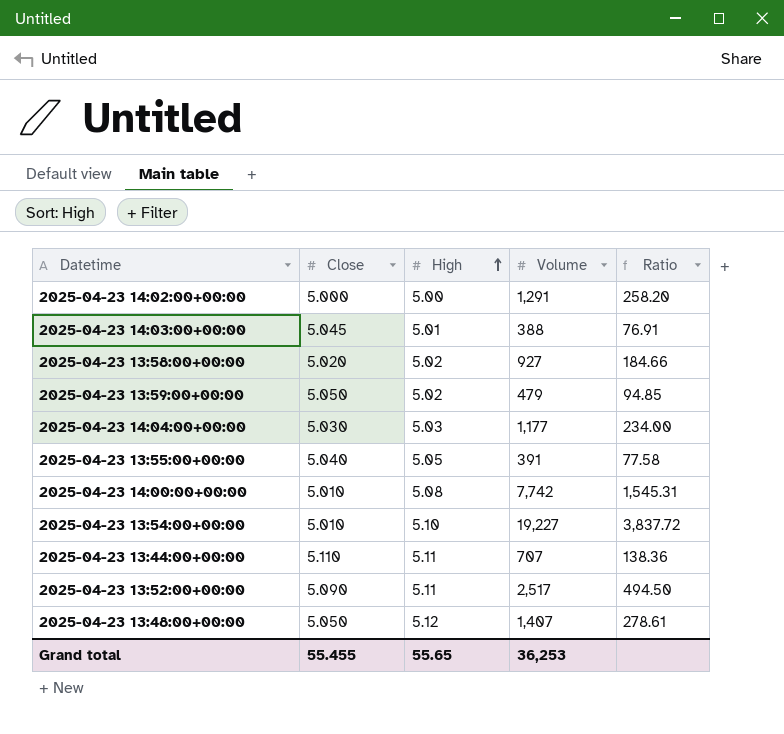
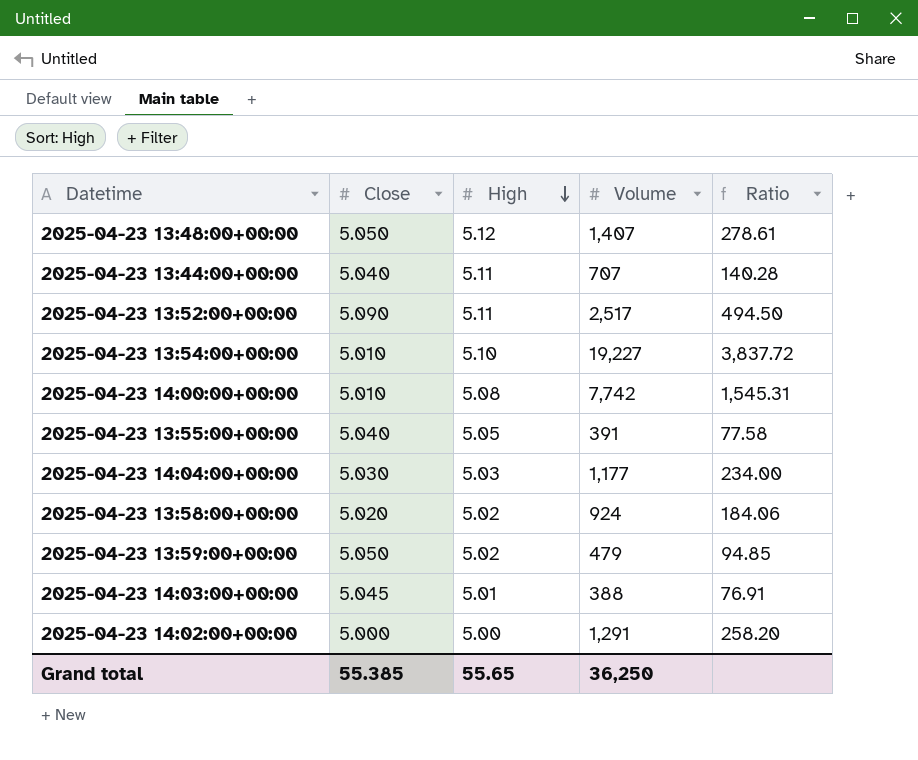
row order: High ascending -> High descending
2025-04-23 13:44:00+00:00 | Close: 5.110 -> 5.040
2025-04-23 13:44:00+00:00 | Ratio: 138.36 -> 140.28
2025-04-23 13:58:00+00:00 | Volume: 927 -> 924
2025-04-23 13:58:00+00:00 | Ratio: 184.66 -> 184.06
Grand total | Close: 55.455 -> 55.385
Grand total | Volume: 36,253 -> 36,250

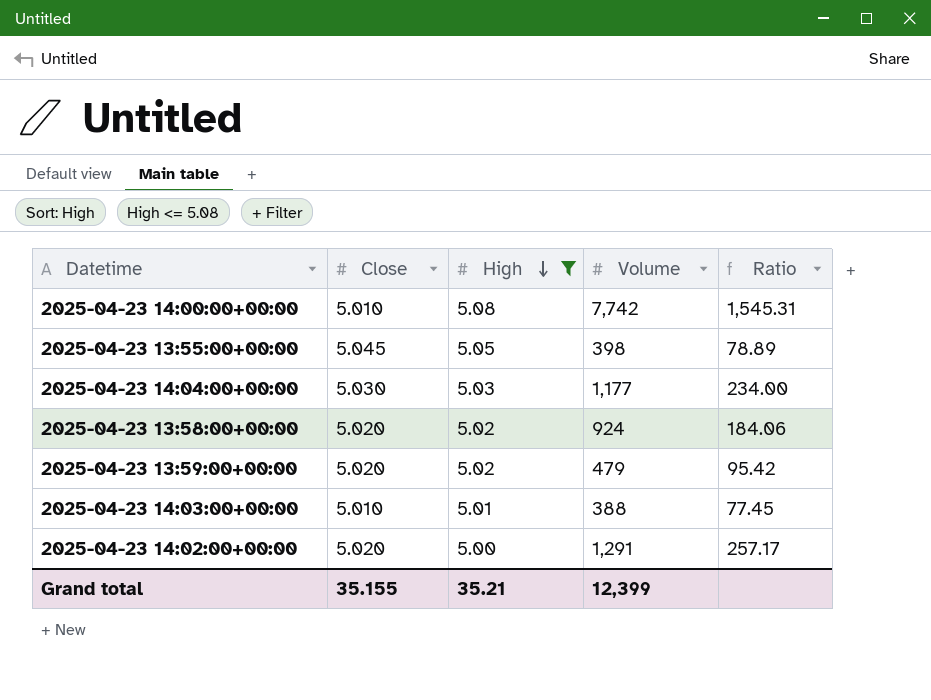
filter: none -> High <= 5.08
2025-04-23 13:55:00+00:00 | Close: 5.040 -> 5.045
2025-04-23 13:55:00+00:00 | Volume: 391 -> 398
2025-04-23 13:55:00+00:00 | Ratio: 77.58 -> 78.89
2025-04-23 13:59:00+00:00 | Close: 5.050 -> 5.020
2025-04-23 13:59:00+00:00 | Ratio: 94.85 -> 95.42
2025-04-23 14:03:00+00:00 | Close: 5.045 -> 5.010
2025-04-23 14:03:00+00:00 | Ratio: 76.91 -> 77.45
2025-04-23 14:02:00+00:00 | Close: 5.000 -> 5.020
2025-04-23 14:02:00+00:00 | Ratio: 258.20 -> 257.17
Grand total | Close: 55.385 -> 35.155
Grand total | High: 55.65 -> 35.21
Grand total | Volume: 36,250 -> 12,399

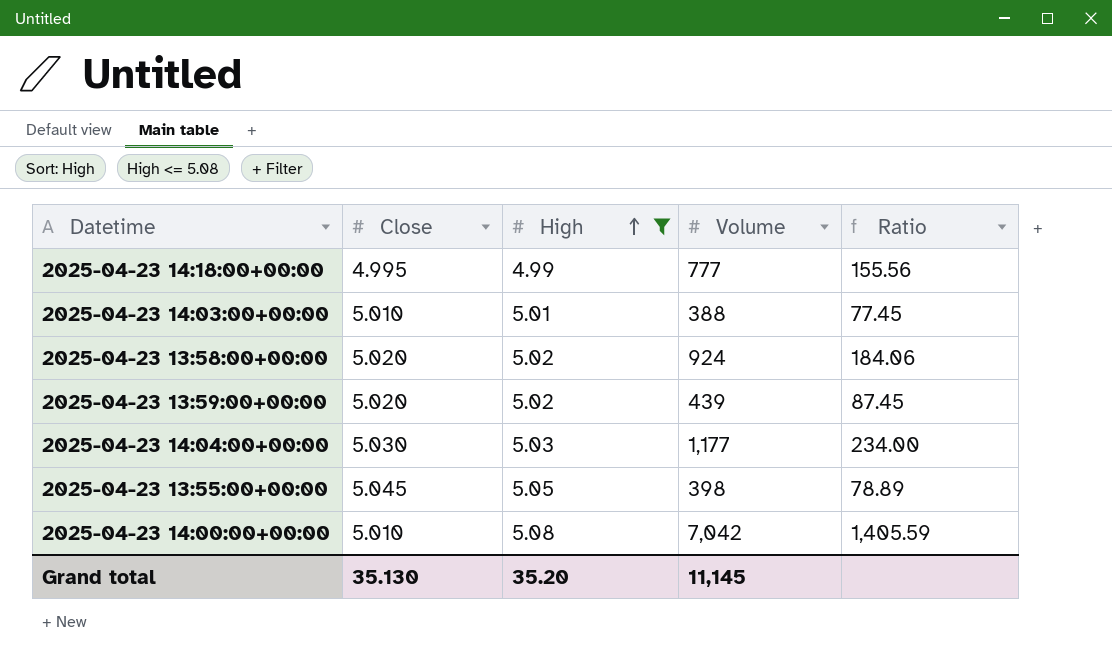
row order: High descending -> High ascending
row 2025-04-23 14:02:00+00:00: 5.020 | 5.00 | 1,291 | 257.17 -> none
row 2025-04-23 14:18:00+00:00: none -> 4.995 | 4.99 | 777 | 155.56
2025-04-23 13:59:00+00:00 | Volume: 479 -> 439
2025-04-23 13:59:00+00:00 | Ratio: 95.42 -> 87.45
2025-04-23 14:00:00+00:00 | Volume: 7,742 -> 7,042
2025-04-23 14:00:00+00:00 | Ratio: 1,545.31 -> 1,405.59
Grand total | Close: 35.155 -> 35.130
Grand total | High: 35.21 -> 35.20
Grand total | Volume: 12,399 -> 11,145

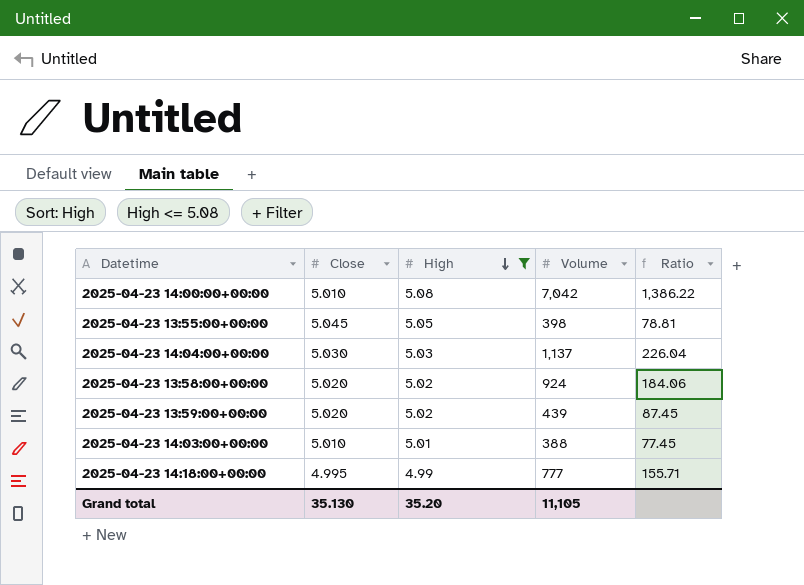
row order: High ascending -> High descending
column Ratio | formula: [Volume] / [Close] -> [Volume] / [High]
2025-04-23 14:04:00+00:00 | Volume: 1,177 -> 1,137
Grand total | Volume: 11,145 -> 11,105

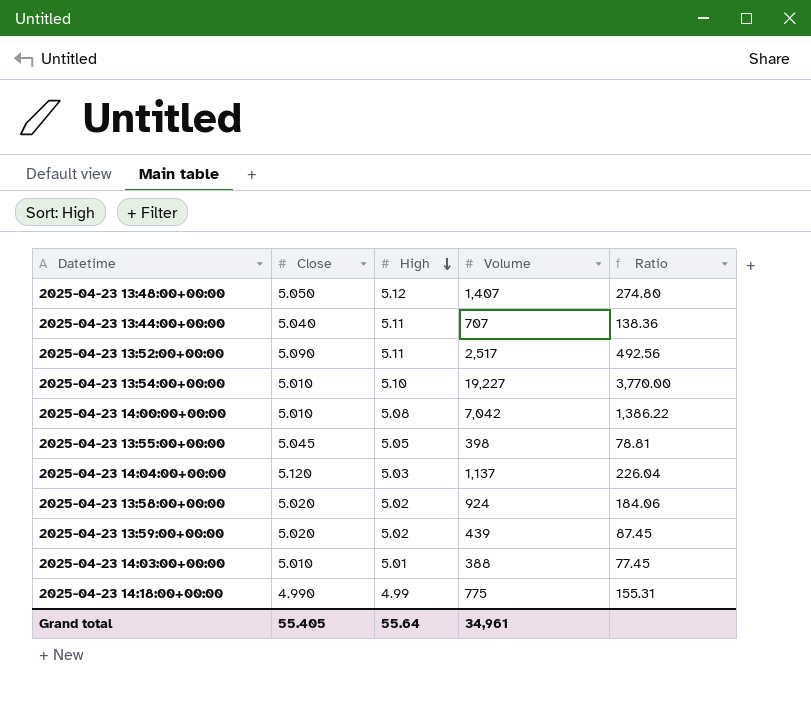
filter: High <= 5.08 -> none
2025-04-23 14:04:00+00:00 | Close: 5.030 -> 5.120
2025-04-23 14:18:00+00:00 | Close: 4.995 -> 4.990
2025-04-23 14:18:00+00:00 | Volume: 777 -> 775
2025-04-23 14:18:00+00:00 | Ratio: 155.71 -> 155.31
Grand total | Close: 35.130 -> 55.405
Grand total | High: 35.20 -> 55.64
Grand total | Volume: 11,105 -> 34,961

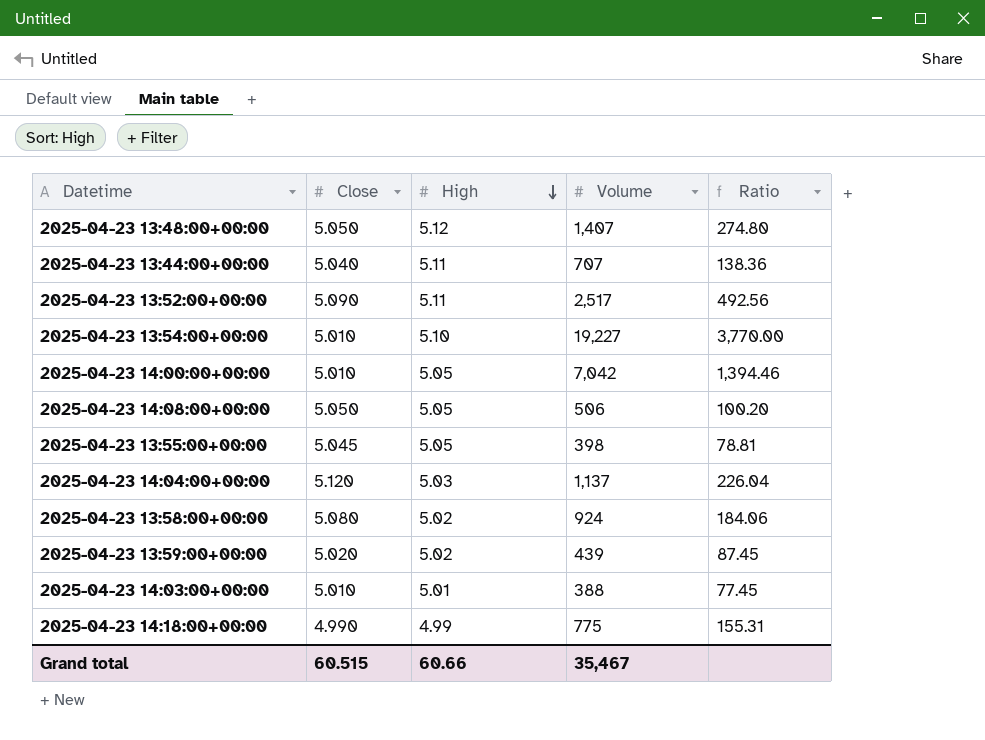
2025-04-23 14:00:00+00:00 | High: 5.08 -> 5.05
2025-04-23 14:00:00+00:00 | Ratio: 1,386.22 -> 1,394.46
row 2025-04-23 14:08:00+00:00: none -> 5.050 | 5.05 | 506 | 100.20
2025-04-23 13:58:00+00:00 | Close: 5.020 -> 5.080
Grand total | Close: 55.405 -> 60.515
Grand total | High: 55.64 -> 60.66
Grand total | Volume: 34,961 -> 35,467

